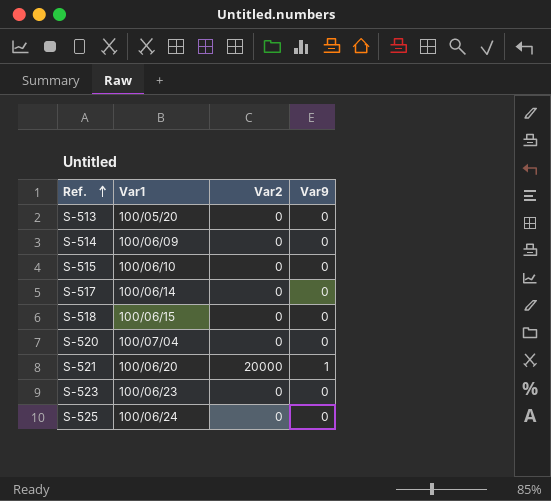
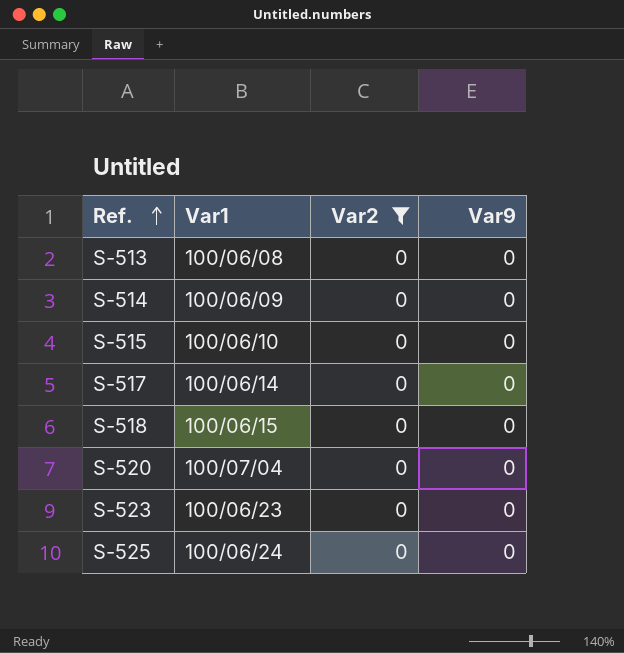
filter: none -> Var2 = 0
S-513 | Var1: 100/05/20 -> 100/06/08

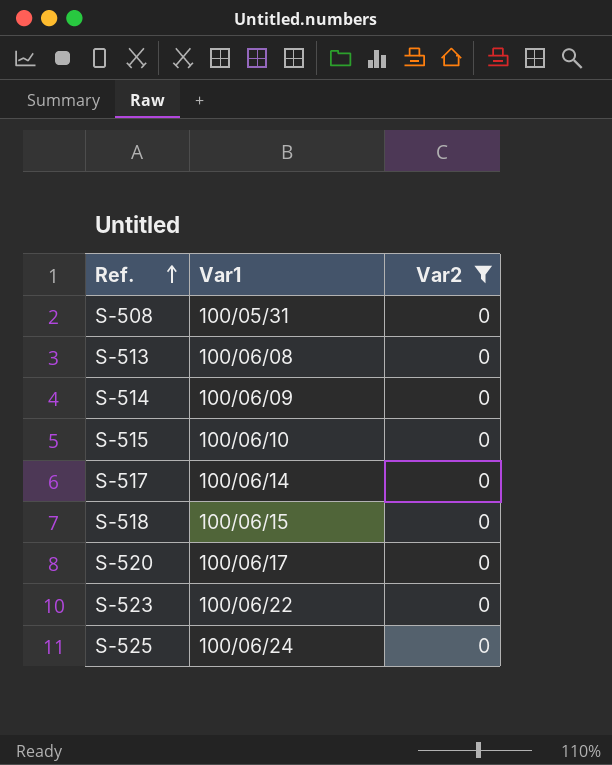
column Var9 | position: 4 -> none
row S-508: none -> 100/05/31 | 0
S-520 | Var1: 100/07/04 -> 100/06/17
S-523 | Var1: 100/06/23 -> 100/06/22

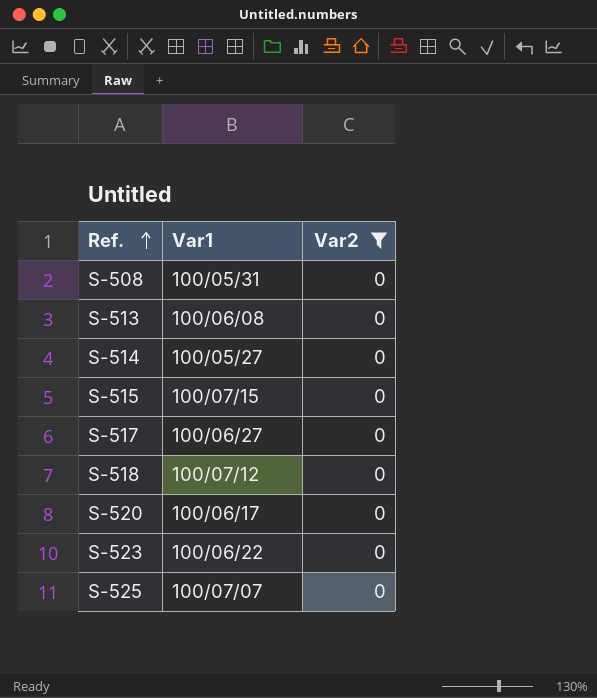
S-514 | Var1: 100/06/09 -> 100/05/27
S-515 | Var1: 100/06/10 -> 100/07/15
S-517 | Var1: 100/06/14 -> 100/06/27
S-518 | Var1: 100/06/15 -> 100/07/12
S-525 | Var1: 100/06/24 -> 100/07/07

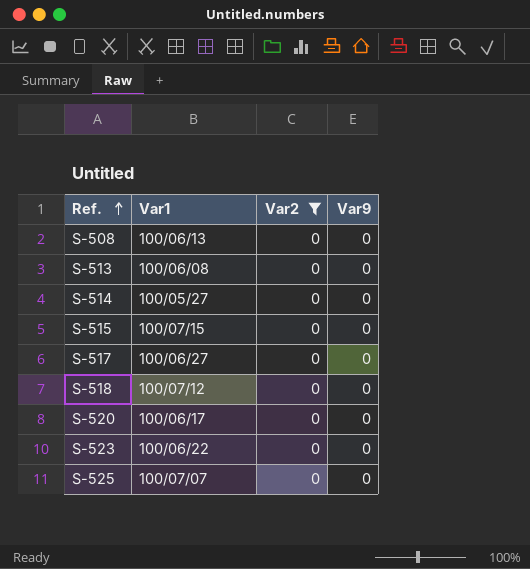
column Var9 | position: none -> 4
S-508 | Var1: 100/05/31 -> 100/06/13

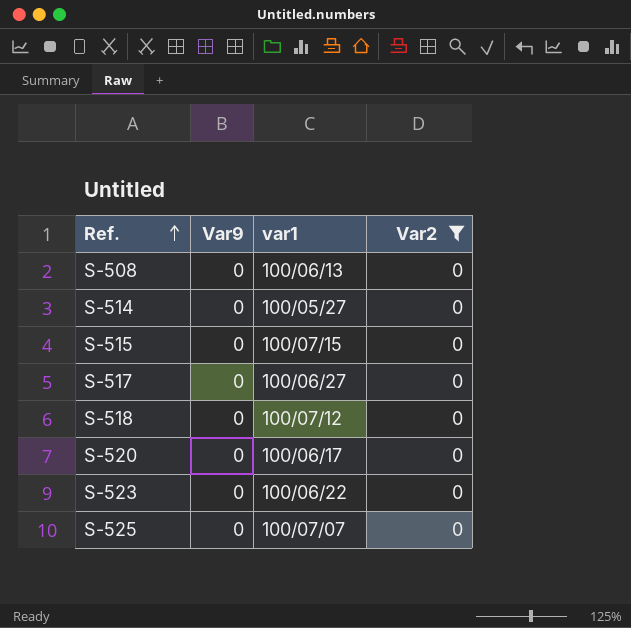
column Var9 | position: 4 -> 2
column name: Var1 -> var1
row S-513: 100/06/08 | 0 | 0 -> none

